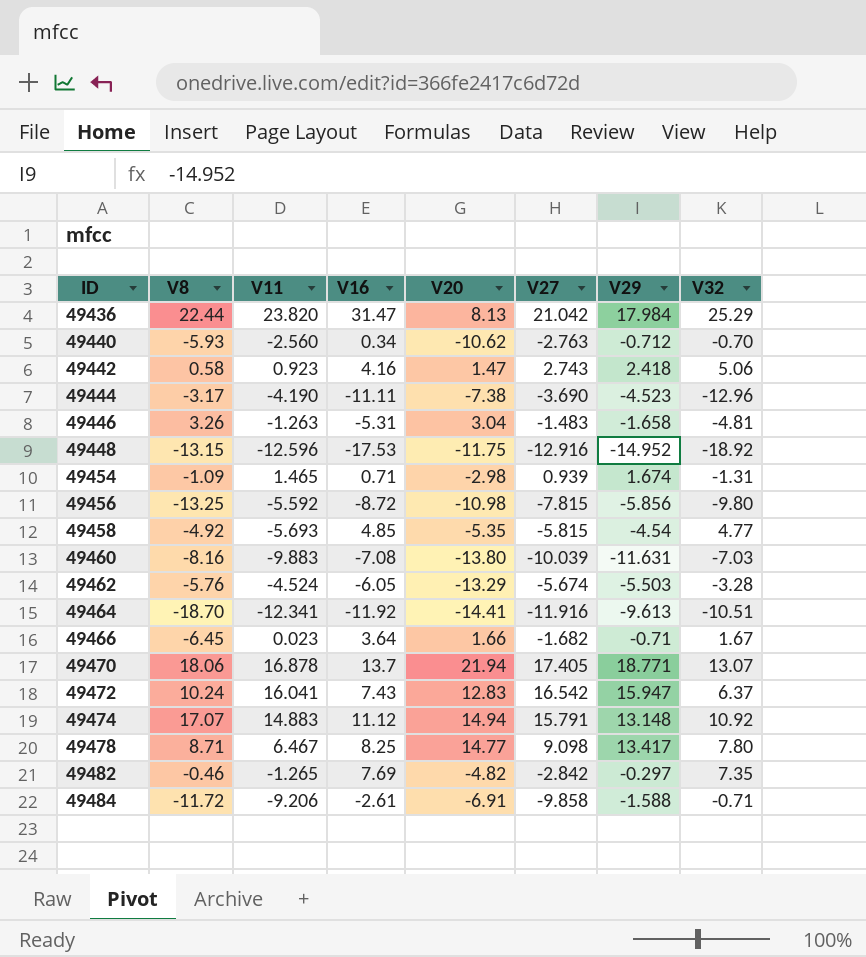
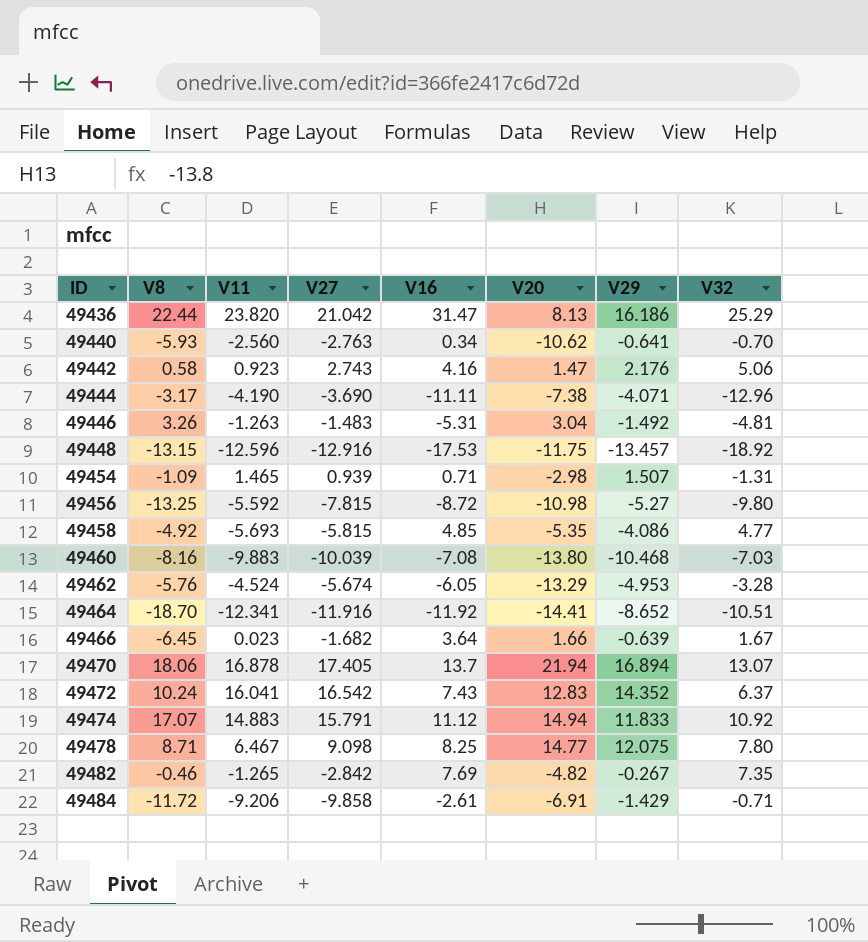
column V27 | position: 6 -> 4
49436 | V29: 17.984 -> 16.186
49440 | V29: -0.712 -> -0.641
49442 | V29: 2.418 -> 2.176
49444 | V29: -4.523 -> -4.071
49446 | V29: -1.658 -> -1.492
49448 | V29: -14.952 -> -13.457
49454 | V29: 1.674 -> 1.507
49456 | V29: -5.856 -> -5.27
49458 | V29: -4.54 -> -4.086
49460 | V29: -11.631 -> -10.468
49462 | V29: -5.503 -> -4.953
49464 | V29: -9.613 -> -8.652
49466 | V29: -0.71 -> -0.639
49470 | V29: 18.771 -> 16.894
49472 | V29: 15.947 -> 14.352
49474 | V29: 13.148 -> 11.833
49478 | V29: 13.417 -> 12.075
49482 | V29: -0.297 -> -0.267
49484 | V29: -1.588 -> -1.429

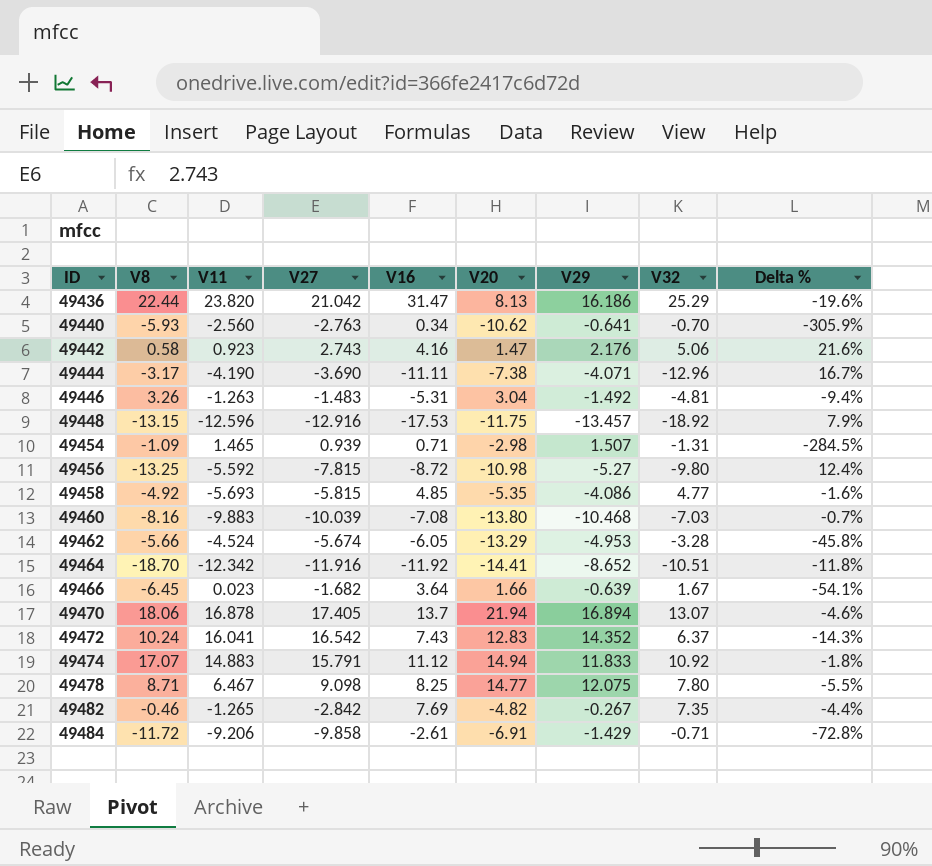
column Delta % | formula: none -> ([V32] - [V16]) / [V16]
49462 | V8: -5.76 -> -5.66
49464 | V11: -12.341 -> -12.342

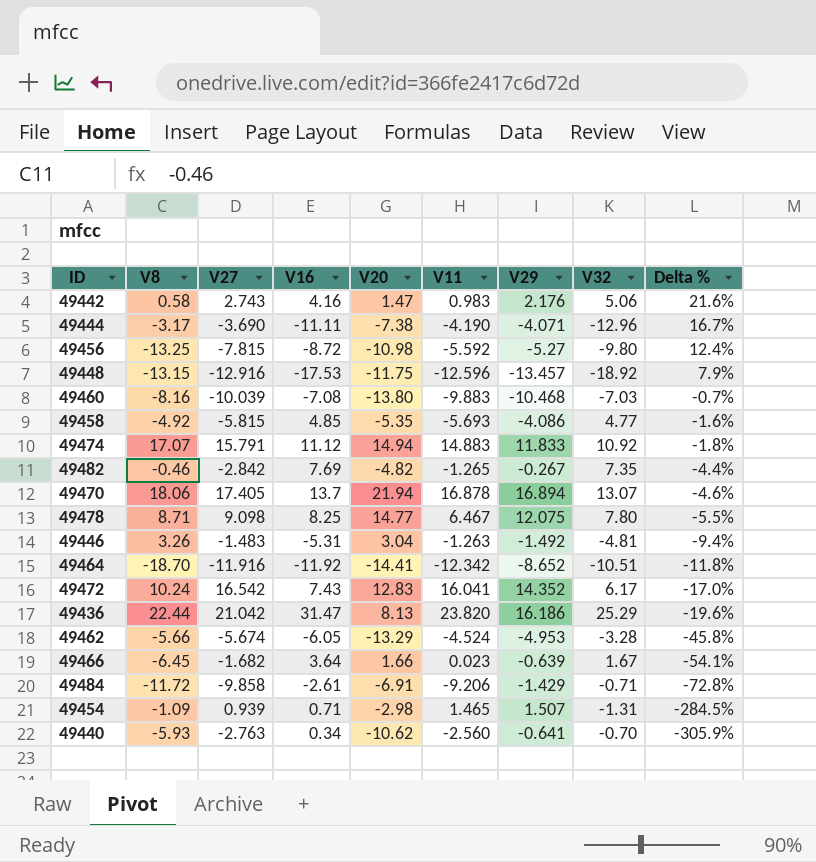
row order: ID ascending -> Delta % descending
column V11 | position: 3 -> 6
49442 | V11: 0.923 -> 0.983
49472 | V32: 6.37 -> 6.17
49472 | Delta %: -14.3% -> -17.0%

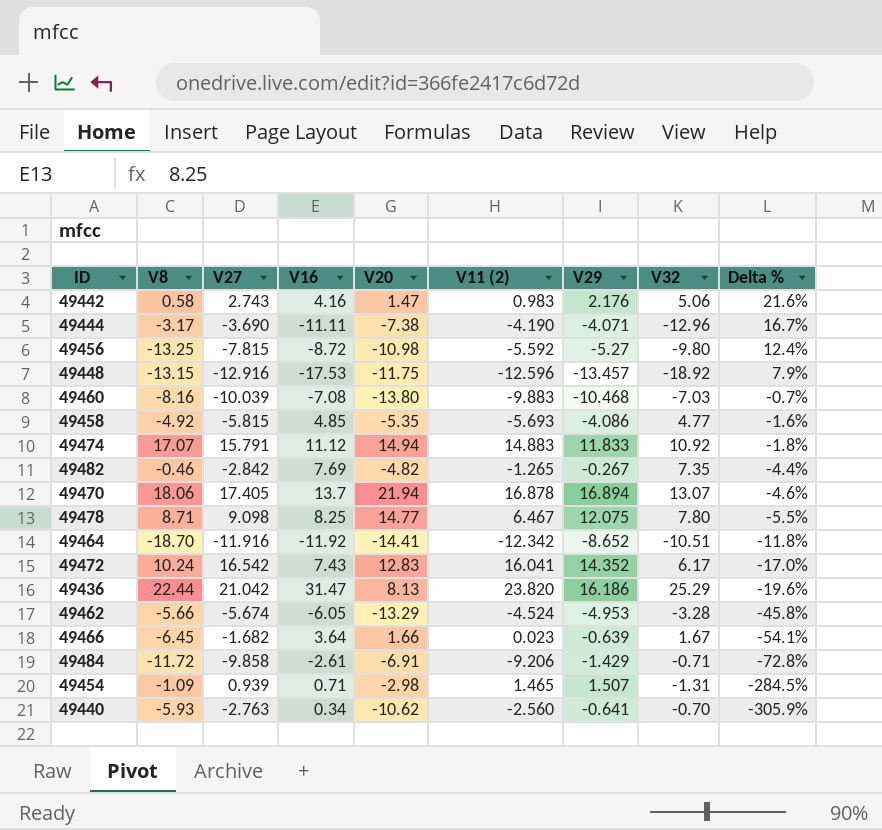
column name: V11 -> V11 (2)
row 49446: 3.26 | -1.483 | -5.31 | 3.04 | -1.263 | -1.492 | -4.81 | -9.4% -> none

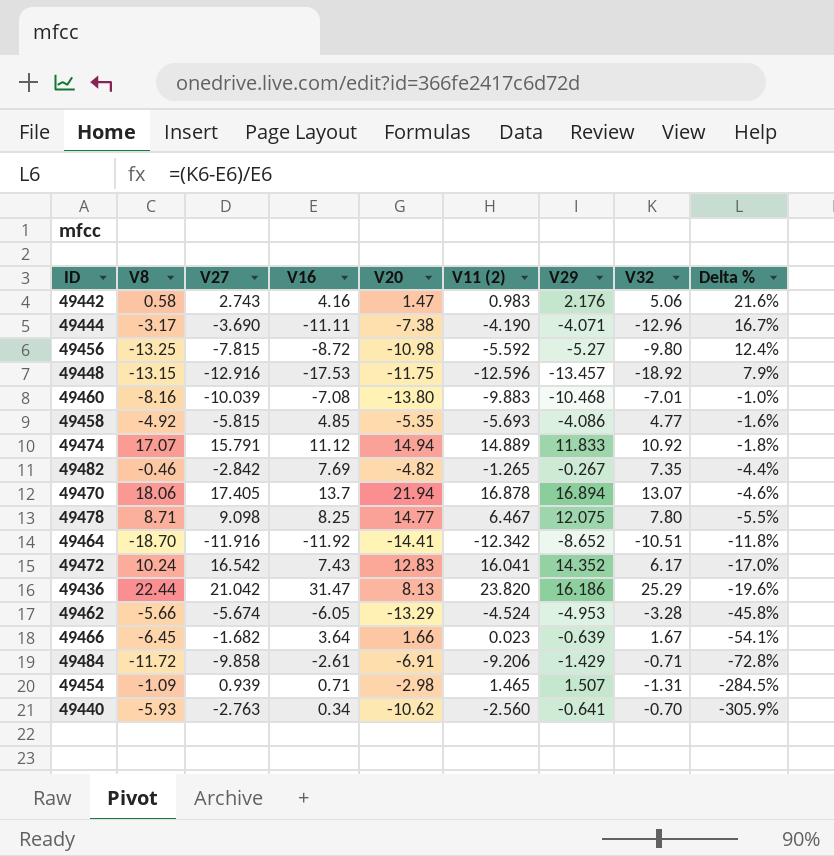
49460 | V32: -7.03 -> -7.01
49460 | Delta %: -0.7% -> -1.0%
49474 | V11 (2): 14.883 -> 14.889

